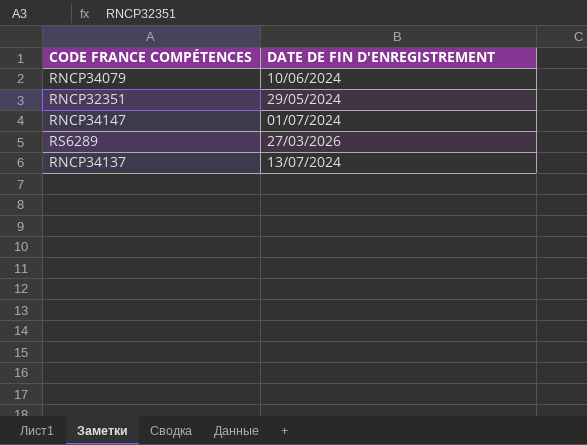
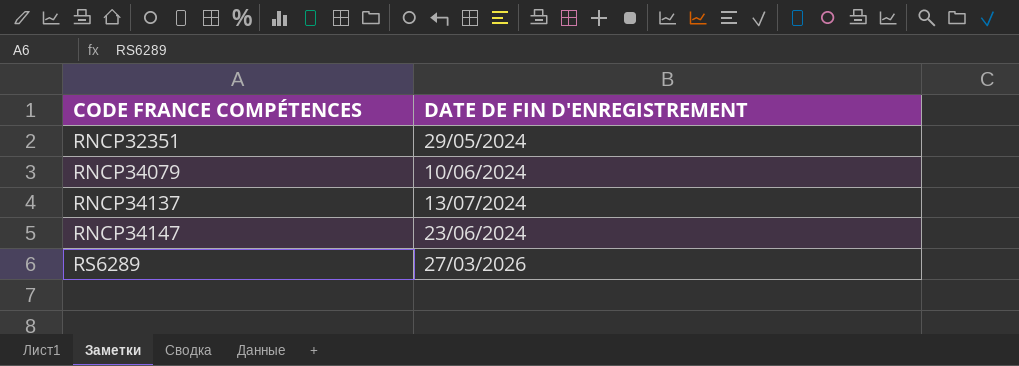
row order: none -> CODE FRANCE COMPÉTENCES ascending
RNCP34147 | DATE DE FIN D'ENREGISTREMENT: 01/07/2024 -> 23/06/2024

